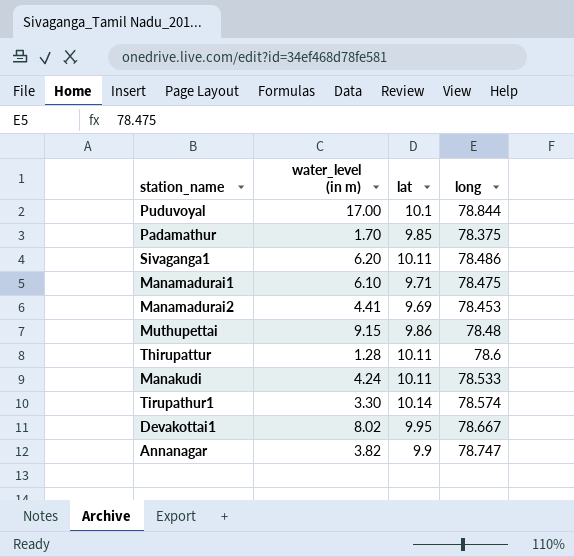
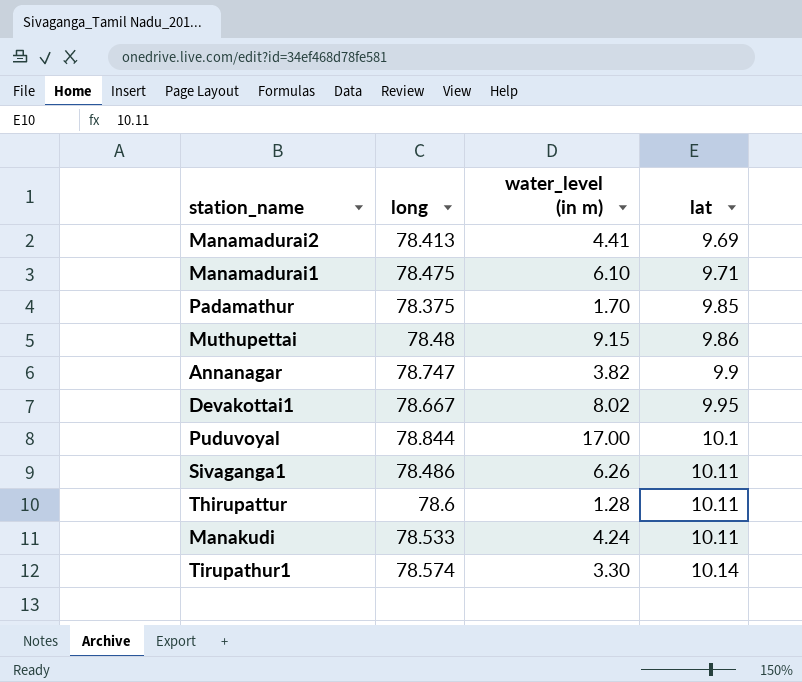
row order: none -> lat ascending
column long | position: 4 -> 2
Manamadurai2 | long: 78.453 -> 78.413
Sivaganga1 | water_level (in m): 6.20 -> 6.26

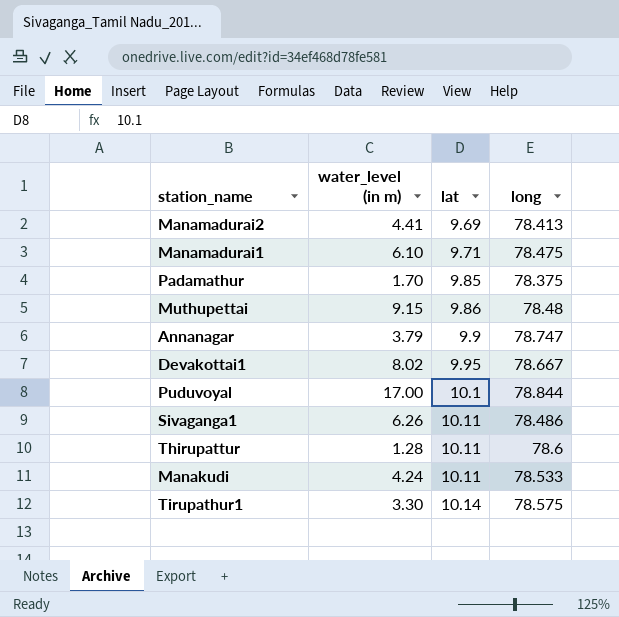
column long | position: 2 -> 4
Annanagar | water_level (in m): 3.82 -> 3.79
Tirupathur1 | long: 78.574 -> 78.575

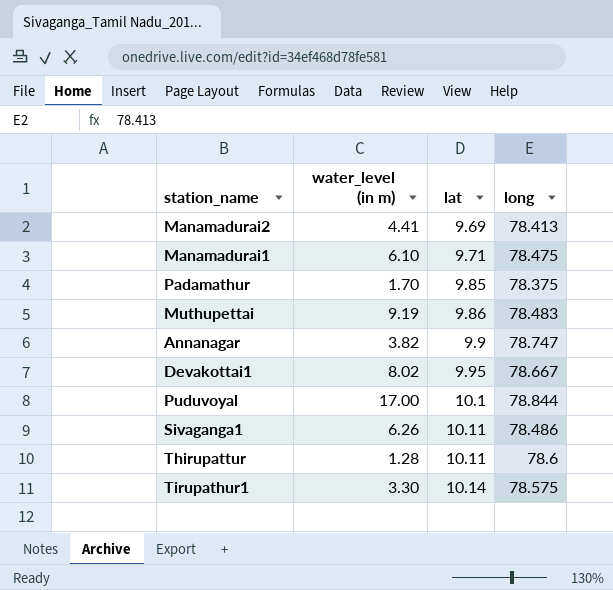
row Manakudi: 4.24 | 10.11 | 78.533 -> none
Muthupettai | water_level (in m): 9.15 -> 9.19
Muthupettai | long: 78.48 -> 78.483
Annanagar | water_level (in m): 3.79 -> 3.82

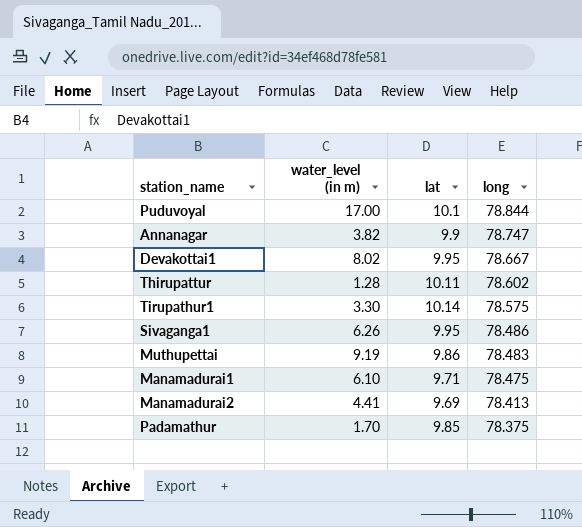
row order: lat ascending -> long descending
Thirupattur | long: 78.6 -> 78.602
Sivaganga1 | lat: 10.11 -> 9.95

